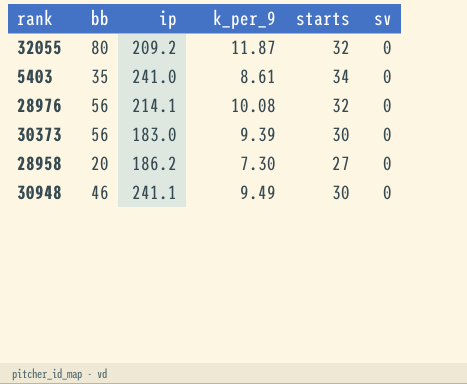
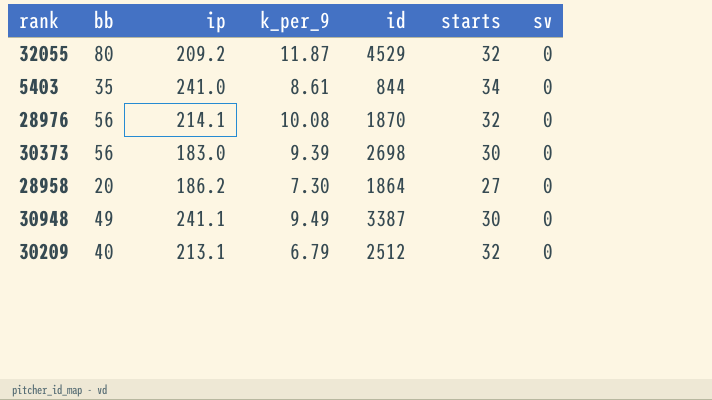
column id | position: none -> 5
30948 | bb: 46 -> 49
row 30209: none -> 40 | 213.1 | 6.79 | 2512 | 32 | 0

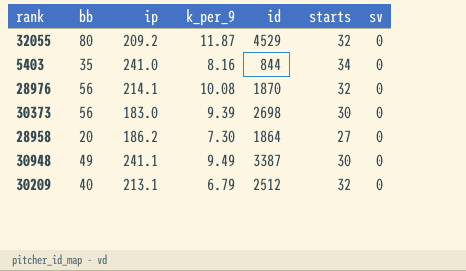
5403 | k_per_9: 8.61 -> 8.16

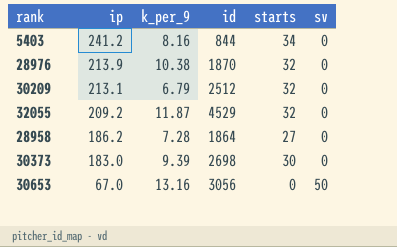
row order: none -> ip descending
column bb | position: 2 -> none
row 30948: 49 | 241.1 | 9.49 | 3387 | 30 | 0 -> none
5403 | ip: 241.0 -> 241.2
28976 | ip: 214.1 -> 213.9
28976 | k_per_9: 10.08 -> 10.38
28958 | k_per_9: 7.30 -> 7.28
row 30653: none -> 67.0 | 13.16 | 3056 | 0 | 50

